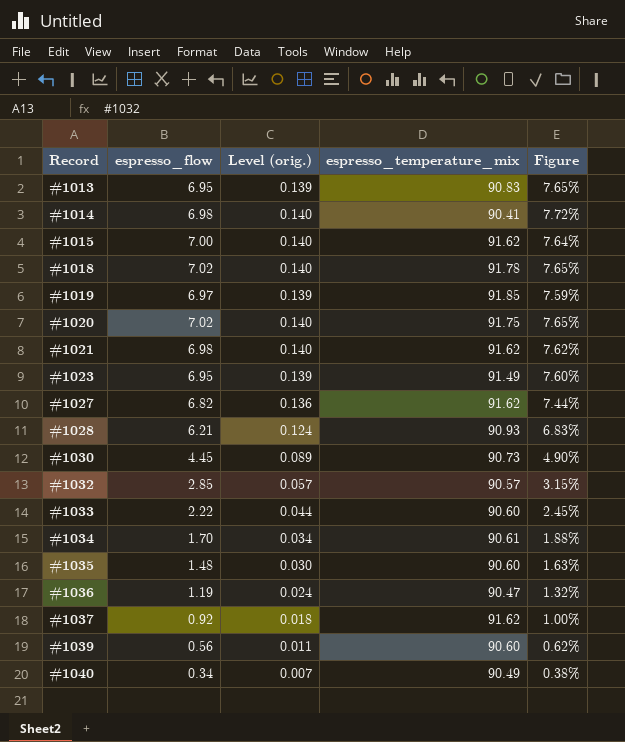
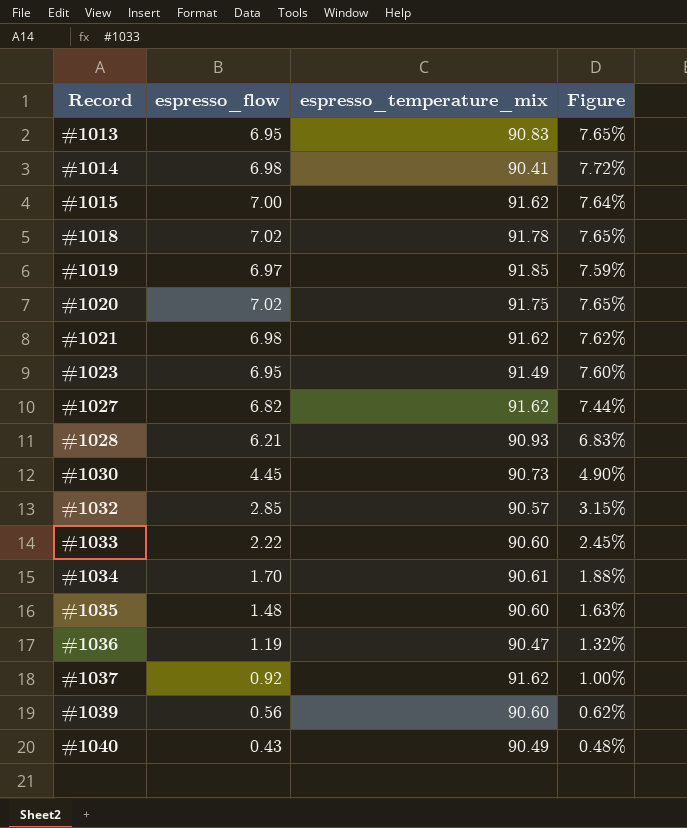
column Level (orig.) | formula: [espresso_flow] * 0.02 -> none
#1040 | espresso_flow: 0.34 -> 0.43
#1040 | Figure: 0.38% -> 0.48%

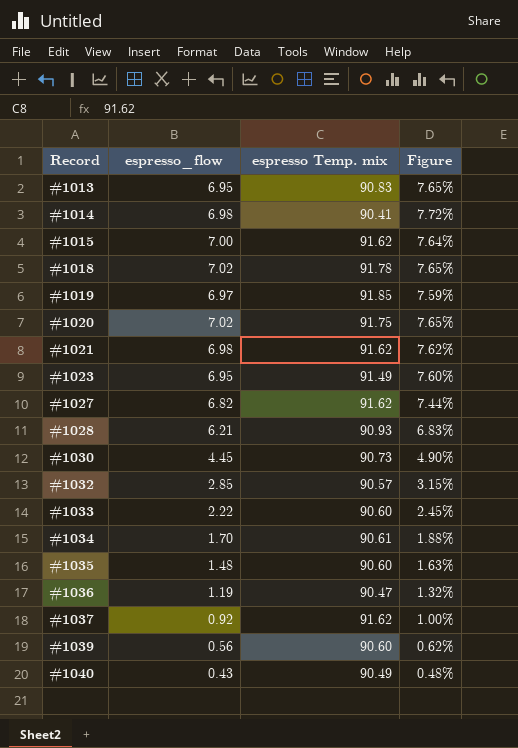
column name: espresso_temperature_mix -> espresso Temp. mix

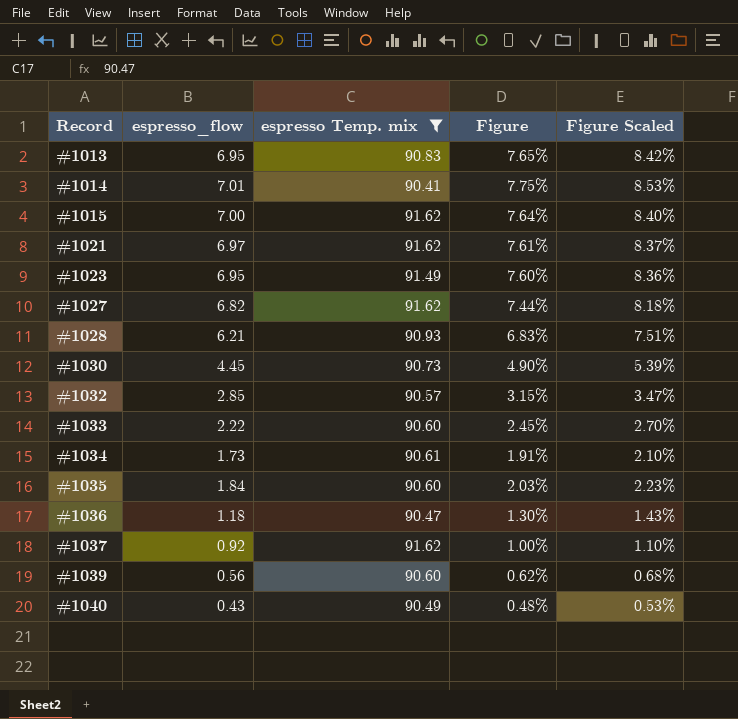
filter: none -> espresso Temp. mix <= 91.62
column Figure Scaled | formula: none -> [Figure] * 1.1
#1014 | espresso_flow: 6.98 -> 7.01
#1014 | Figure: 7.72% -> 7.75%
#1021 | espresso_flow: 6.98 -> 6.97
#1021 | Figure: 7.62% -> 7.61%
#1034 | espresso_flow: 1.70 -> 1.73
#1034 | Figure: 1.88% -> 1.91%
#1035 | espresso_flow: 1.48 -> 1.84
#1035 | Figure: 1.63% -> 2.03%
#1036 | espresso_flow: 1.19 -> 1.18
#1036 | Figure: 1.32% -> 1.30%

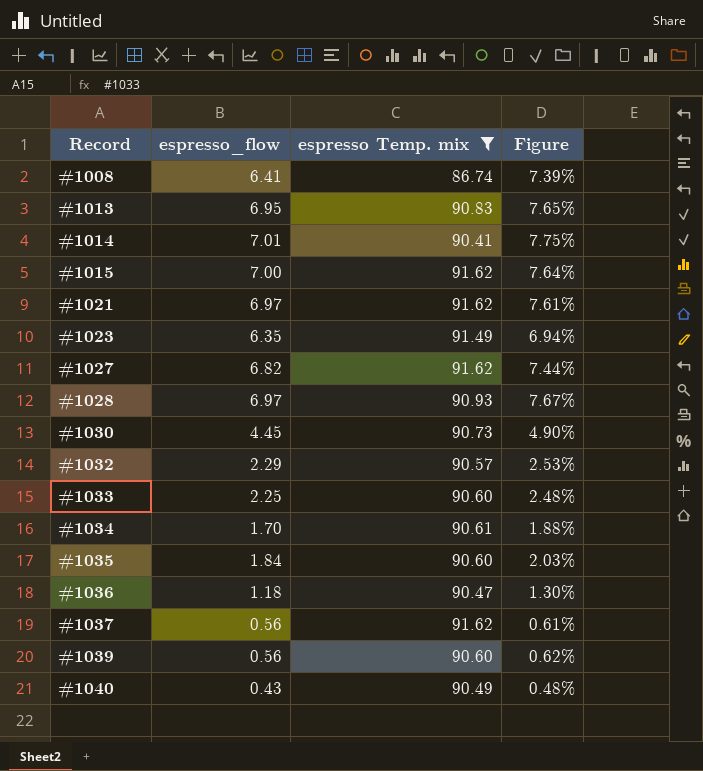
column Figure Scaled | formula: [Figure] * 1.1 -> none
row #1008: none -> 6.41 | 86.74 | 7.39%
#1023 | espresso_flow: 6.95 -> 6.35
#1023 | Figure: 7.60% -> 6.94%
#1028 | espresso_flow: 6.21 -> 6.97
#1028 | Figure: 6.83% -> 7.67%
#1032 | espresso_flow: 2.85 -> 2.29
#1032 | Figure: 3.15% -> 2.53%
#1033 | espresso_flow: 2.22 -> 2.25
#1033 | Figure: 2.45% -> 2.48%
#1034 | espresso_flow: 1.73 -> 1.70
#1034 | Figure: 1.91% -> 1.88%
#1037 | espresso_flow: 0.92 -> 0.56
#1037 | Figure: 1.00% -> 0.61%

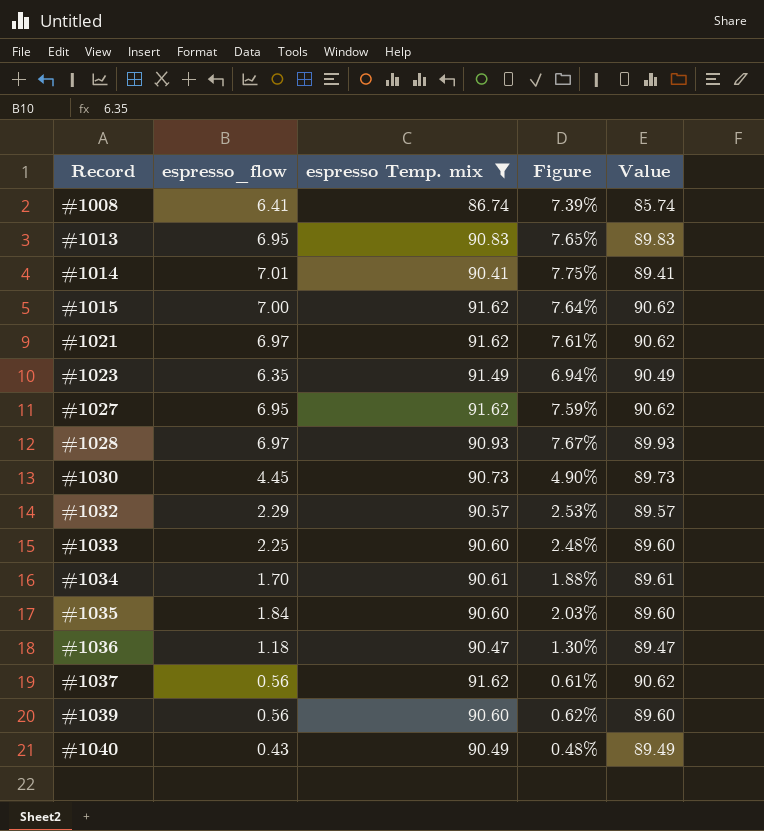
column Value | formula: none -> [espresso Temp. mix] - 1
#1027 | espresso_flow: 6.82 -> 6.95
#1027 | Figure: 7.44% -> 7.59%

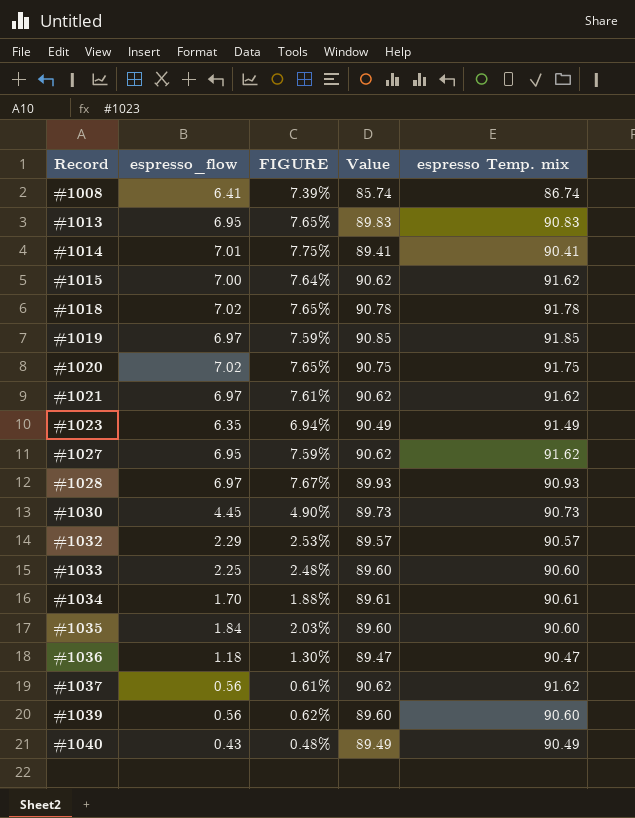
filter: espresso Temp. mix <= 91.62 -> none
column name: Figure -> FIGURE
column espresso Temp. mix | position: 3 -> 5

